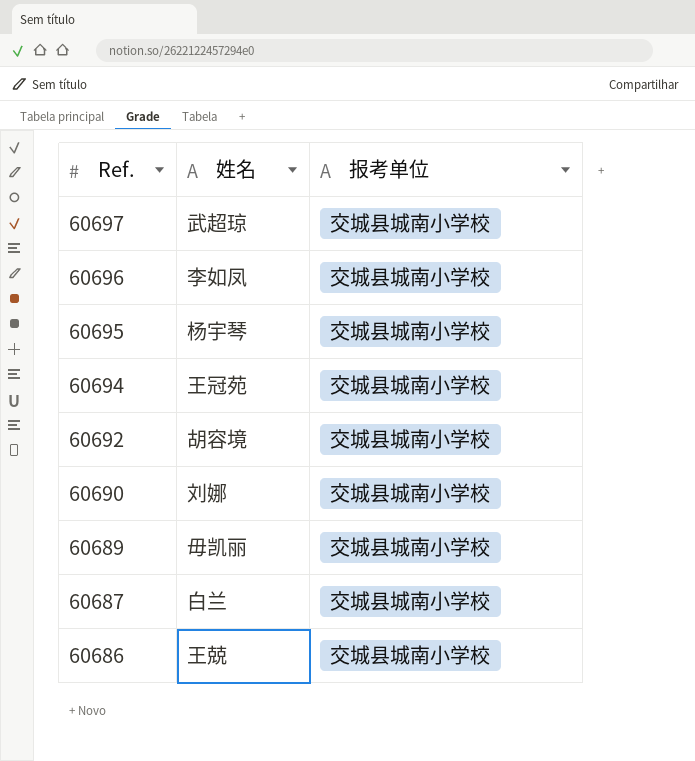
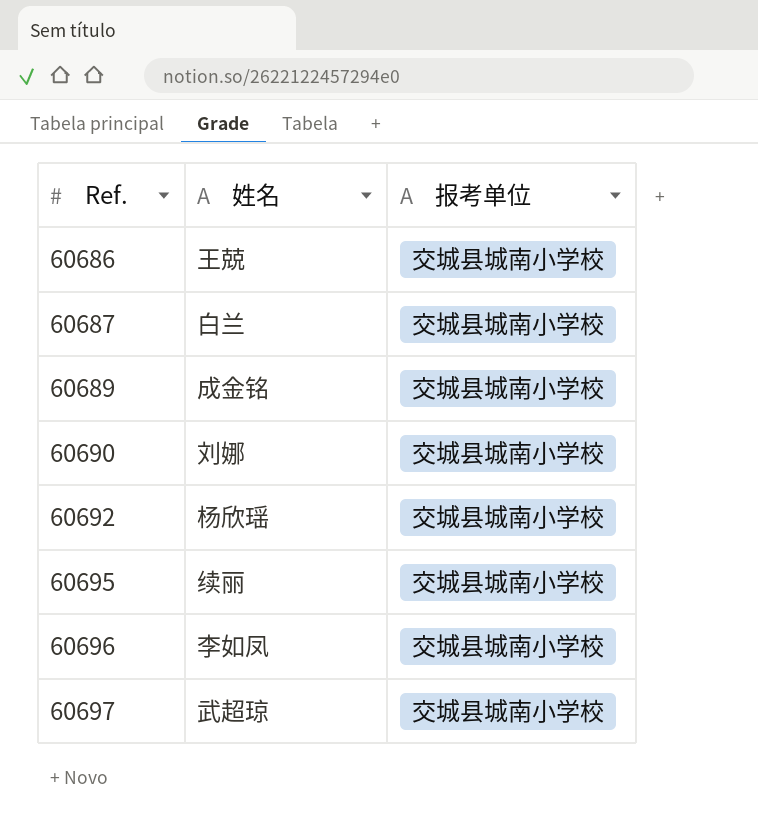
row order: Ref. descending -> Ref. ascending
row 60694: 王冠苑 | 交城县城南小学校 -> none
60689 | 姓名: 毋凯丽 -> 成金铭
60692 | 姓名: 胡容境 -> 杨欣瑶
60695 | 姓名: 杨宇琴 -> 续丽

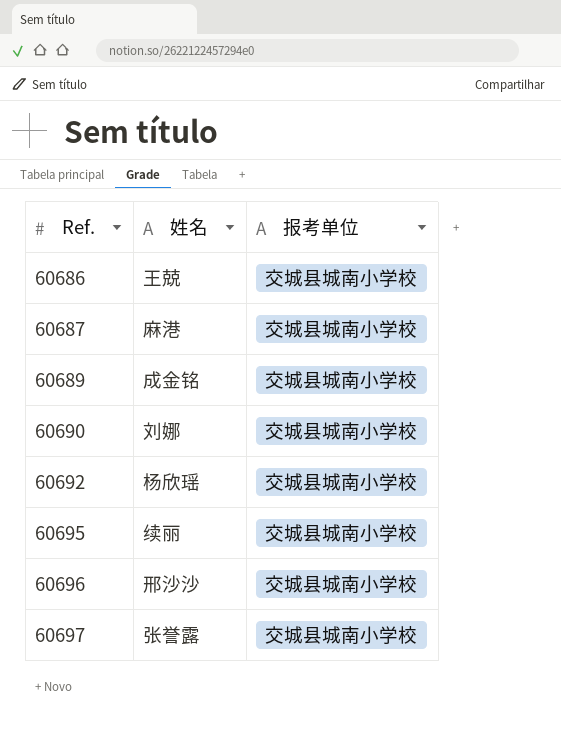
60687 | 姓名: 白兰 -> 麻港
60696 | 姓名: 李如凤 -> 邢沙沙
60697 | 姓名: 武超琼 -> 张誉露

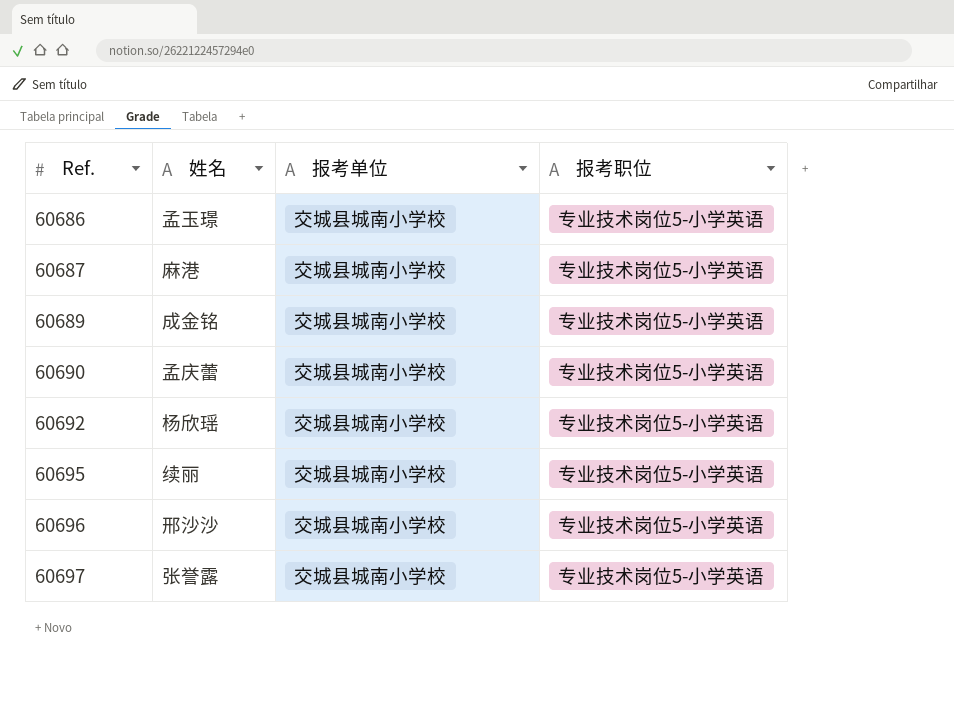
column 报考职位 | position: none -> 4
60686 | 姓名: 王兢 -> 孟玉璟
60690 | 姓名: 刘娜 -> 孟庆蕾

